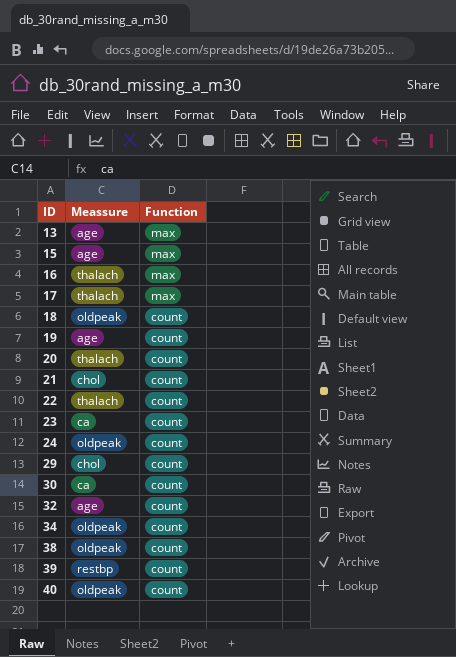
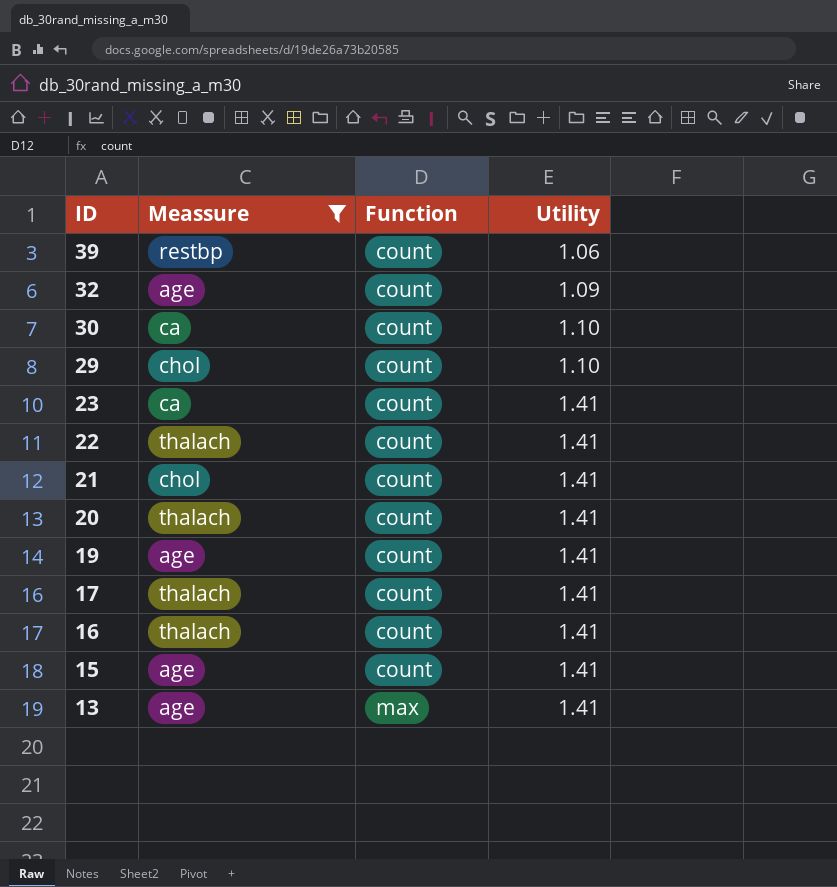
filter: none -> Meassure != oldpeak
row order: ID ascending -> ID descending
column Utility | position: none -> 4
17 | Function: max -> count
16 | Function: max -> count
15 | Function: max -> count

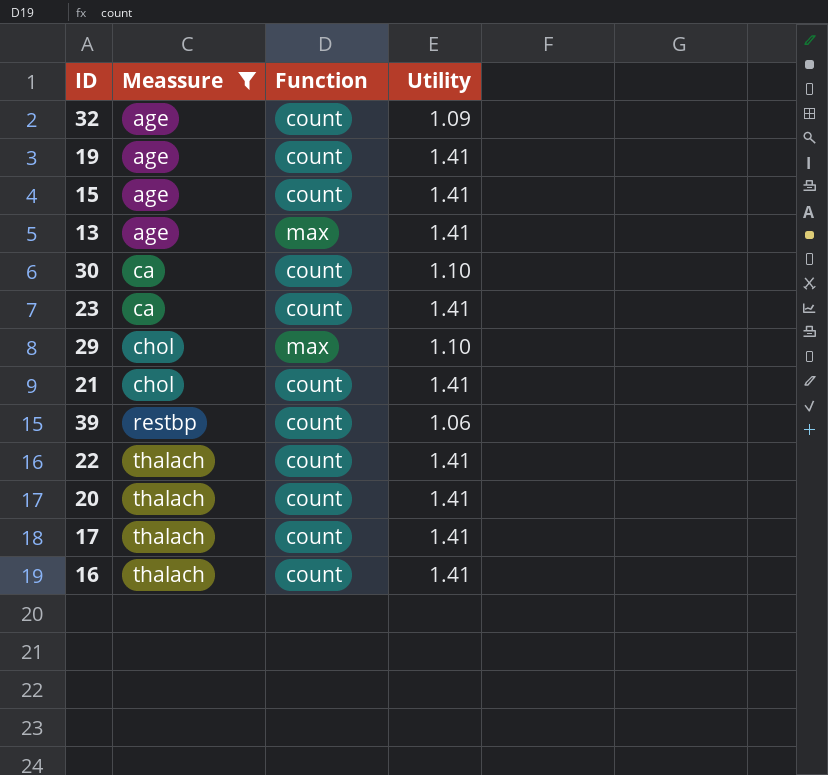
row order: ID descending -> Meassure ascending
29 | Function: count -> max

